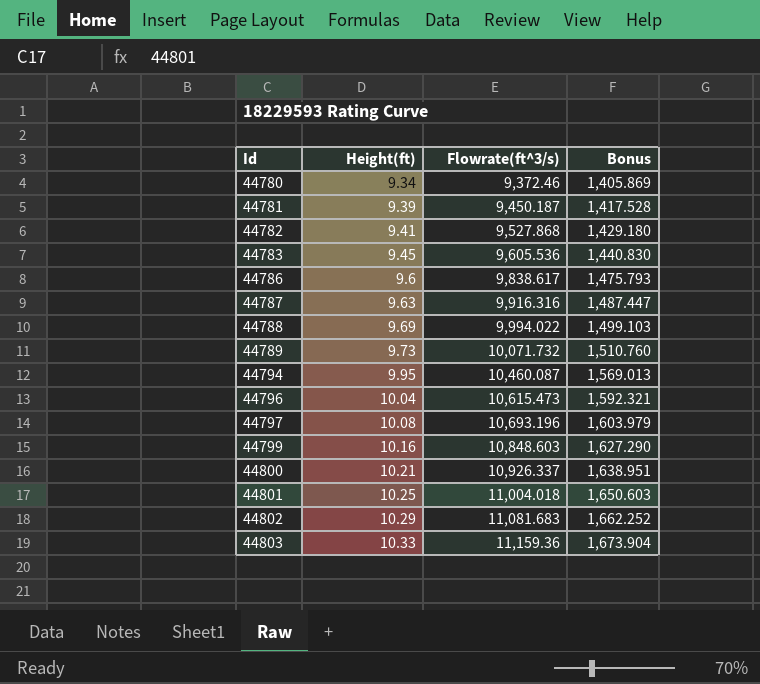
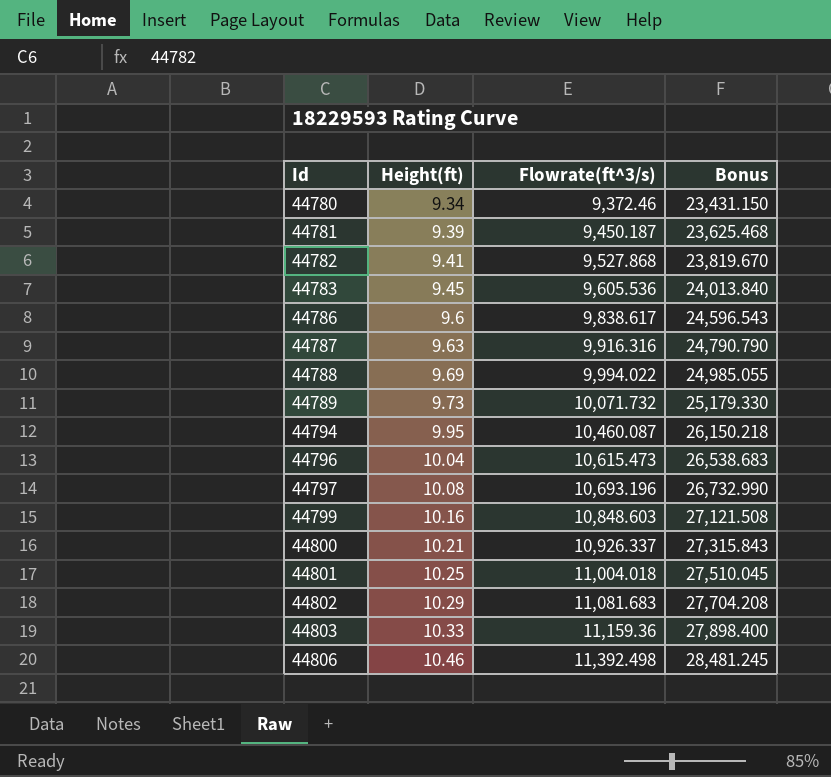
column Bonus | formula: [Flowrate(ft^3/s)] * 0.15 -> [Flowrate(ft^3/s)] * 2.5
row 44806: none -> 10.46 | 11,392.498 | 28,481.245

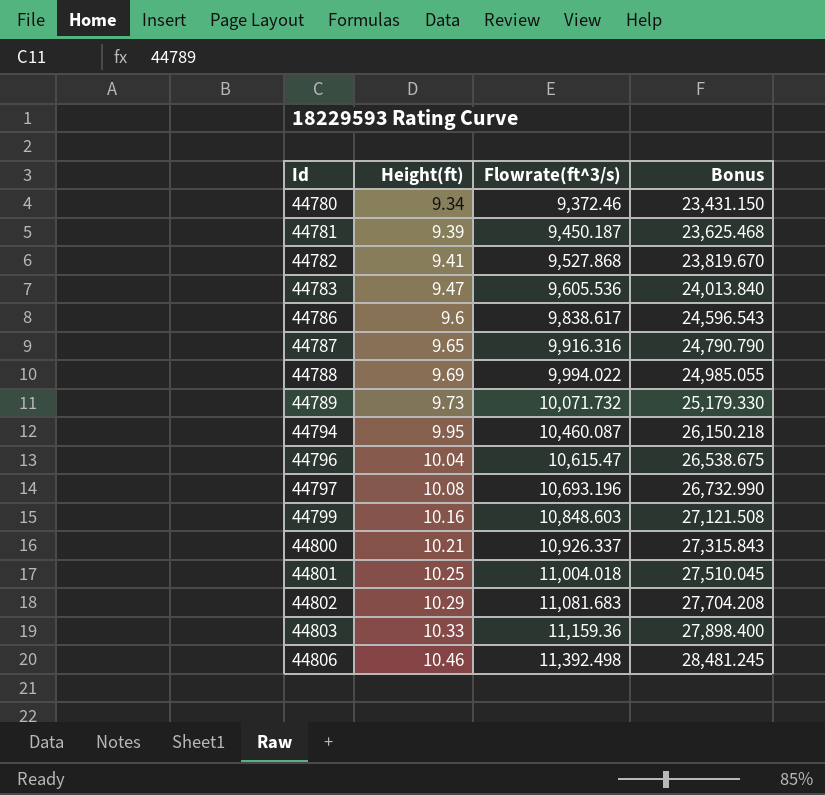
44783 | Height(ft): 9.45 -> 9.47
44787 | Height(ft): 9.63 -> 9.65
44796 | Flowrate(ft^3/s): 10,615.473 -> 10,615.47
44796 | Bonus: 26,538.683 -> 26,538.675

